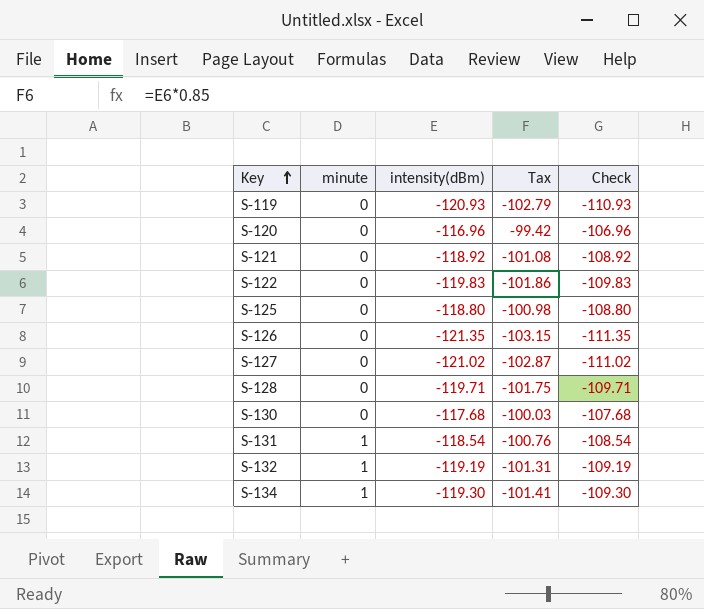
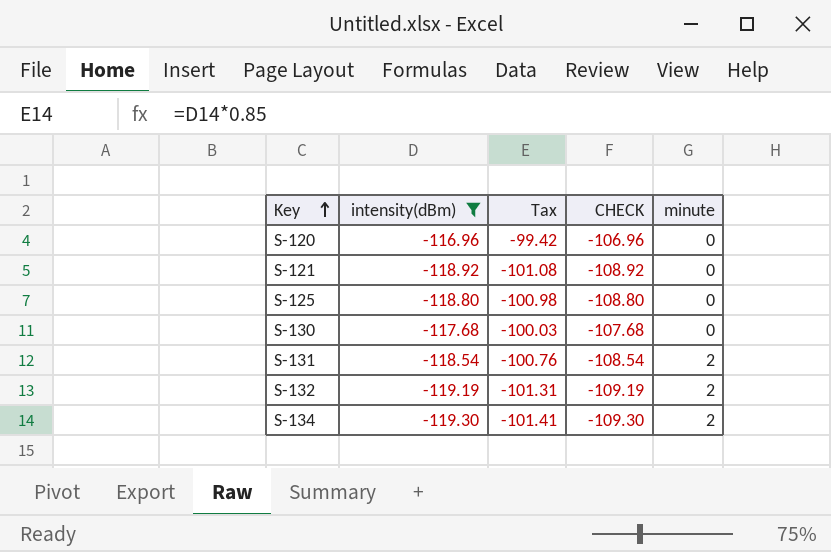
filter: none -> intensity(dBm) >= -119.30
column name: Check -> CHECK
column minute | position: 2 -> 5
S-131 | minute: 1 -> 2
S-132 | minute: 1 -> 2
S-134 | minute: 1 -> 2

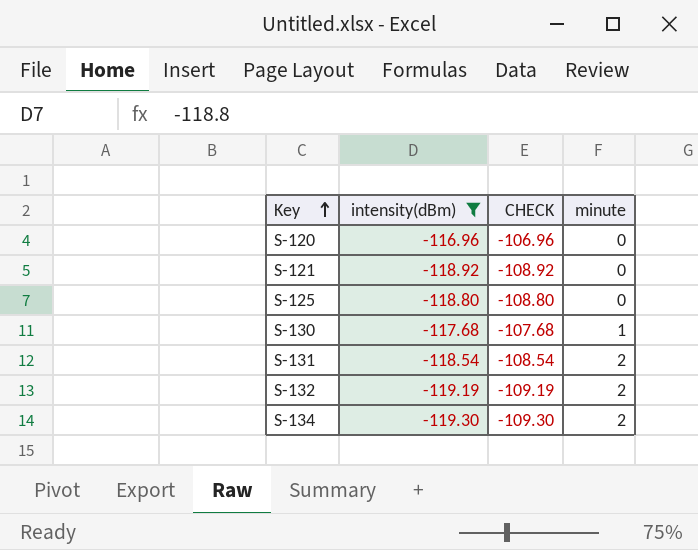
column Tax | formula: [intensity(dBm)] * 0.85 -> none
S-130 | minute: 0 -> 1

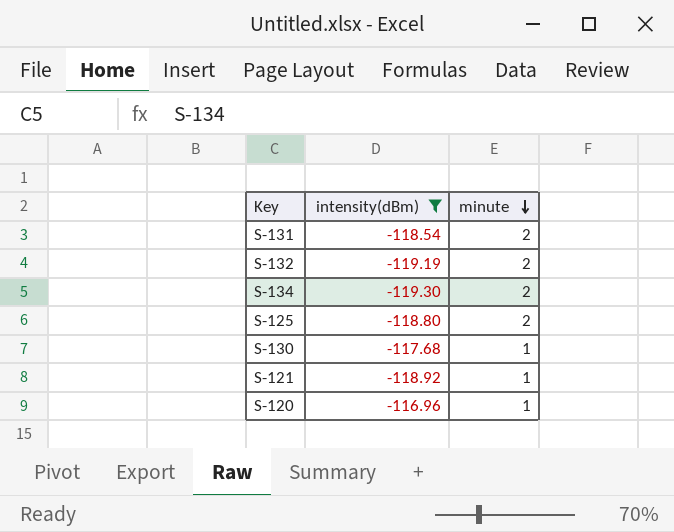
row order: Key ascending -> minute descending
column CHECK | formula: [intensity(dBm)] + 10 -> none
S-125 | minute: 0 -> 2
S-121 | minute: 0 -> 1
S-120 | minute: 0 -> 1

